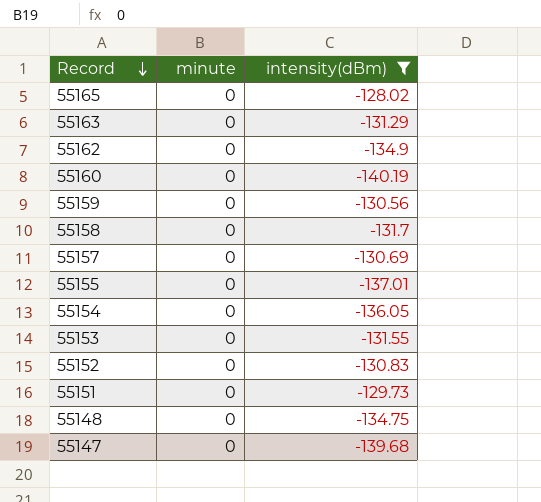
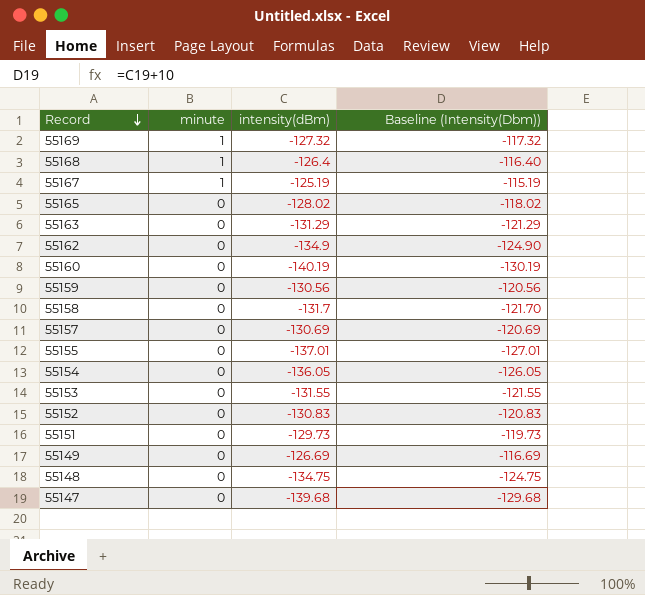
filter: intensity(dBm) <= -128.02 -> none
column Baseline (Intensity(Dbm)) | formula: none -> [intensity(dBm)] + 10

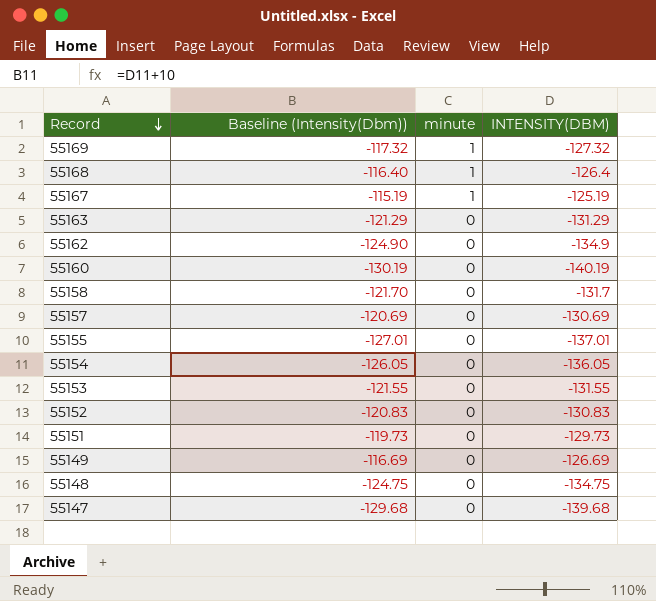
column Baseline (Intensity(Dbm)) | position: 4 -> 2
column name: intensity(dBm) -> INTENSITY(DBM)
row 55165: 0 | -128.02 | -118.02 -> none
row 55159: 0 | -130.56 | -120.56 -> none

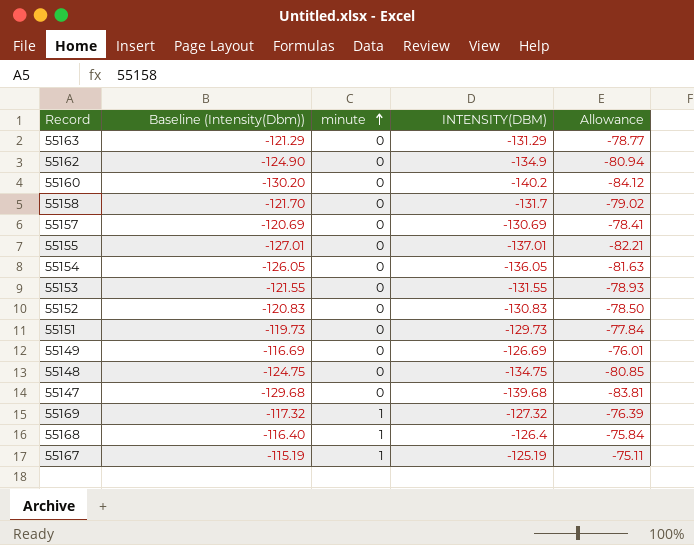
row order: Record descending -> minute ascending
column Allowance | formula: none -> [INTENSITY(DBM)] * 0.6
55160 | Baseline (Intensity(Dbm)): -130.19 -> -130.20
55160 | INTENSITY(DBM): -140.19 -> -140.2

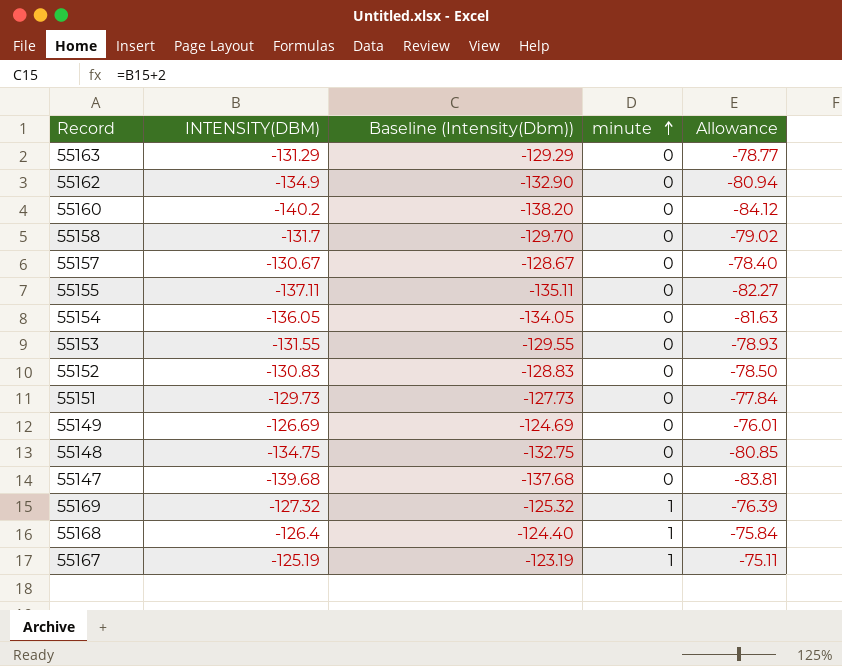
column INTENSITY(DBM) | position: 4 -> 2
column Baseline (Intensity(Dbm)) | formula: [INTENSITY(DBM)] + 10 -> [INTENSITY(DBM)] + 2
55157 | INTENSITY(DBM): -130.69 -> -130.67
55157 | Allowance: -78.41 -> -78.40
55155 | INTENSITY(DBM): -137.01 -> -137.11
55155 | Allowance: -82.21 -> -82.27

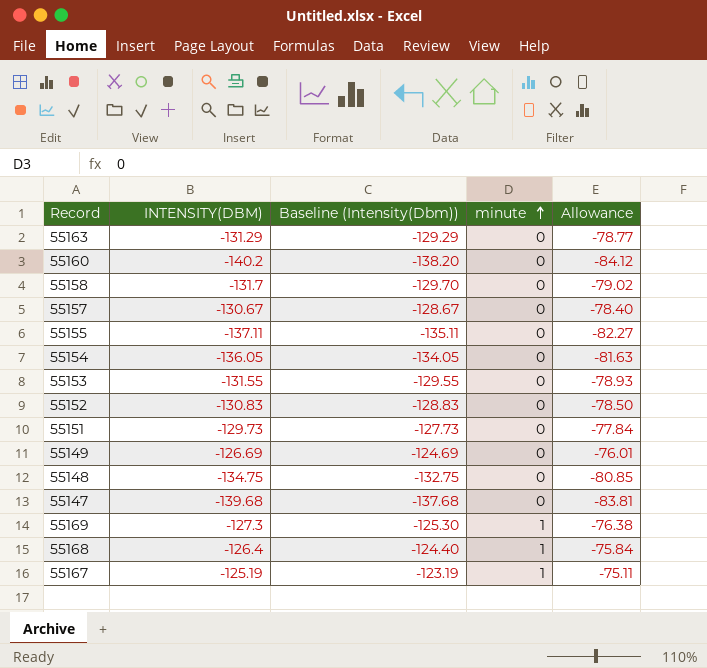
row 55162: -134.9 | -132.90 | 0 | -80.94 -> none
55169 | INTENSITY(DBM): -127.32 -> -127.3
55169 | Baseline (Intensity(Dbm)): -125.32 -> -125.30
55169 | Allowance: -76.39 -> -76.38

